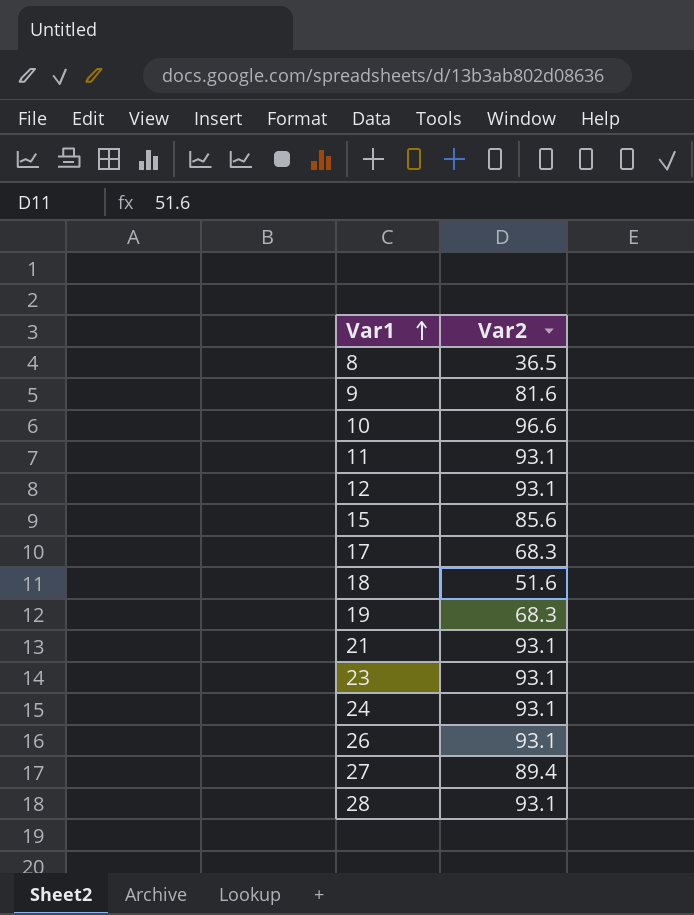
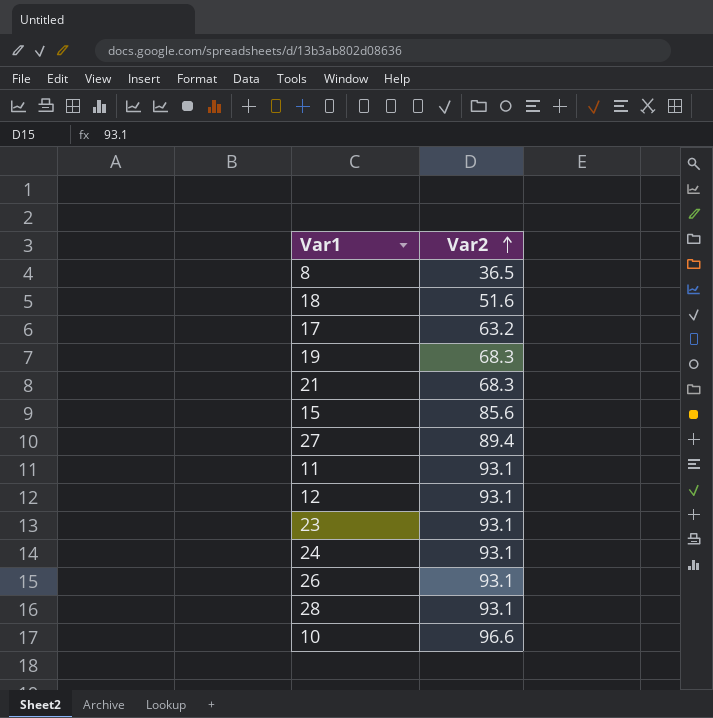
row order: Var1 ascending -> Var2 ascending
row 9: 81.6 -> none
17 | Var2: 68.3 -> 63.2
21 | Var2: 93.1 -> 68.3

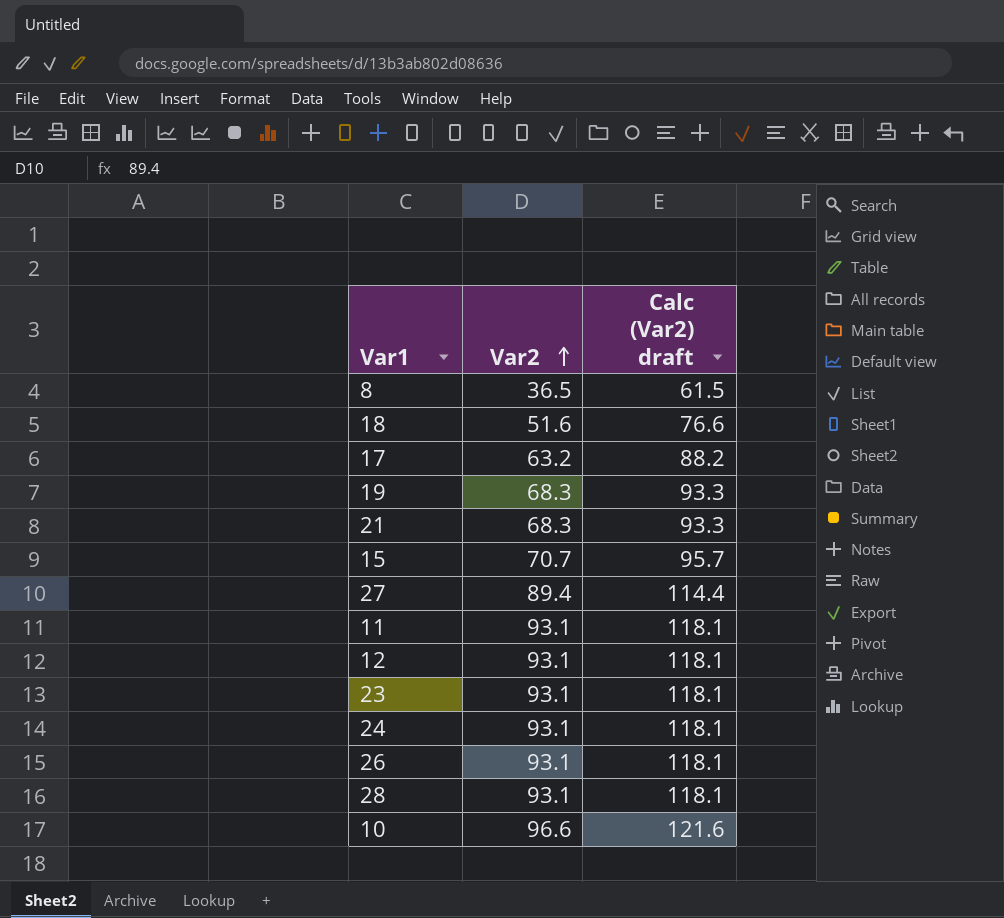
column Calc (Var2) draft | formula: none -> [Var2] + 25
15 | Var2: 85.6 -> 70.7

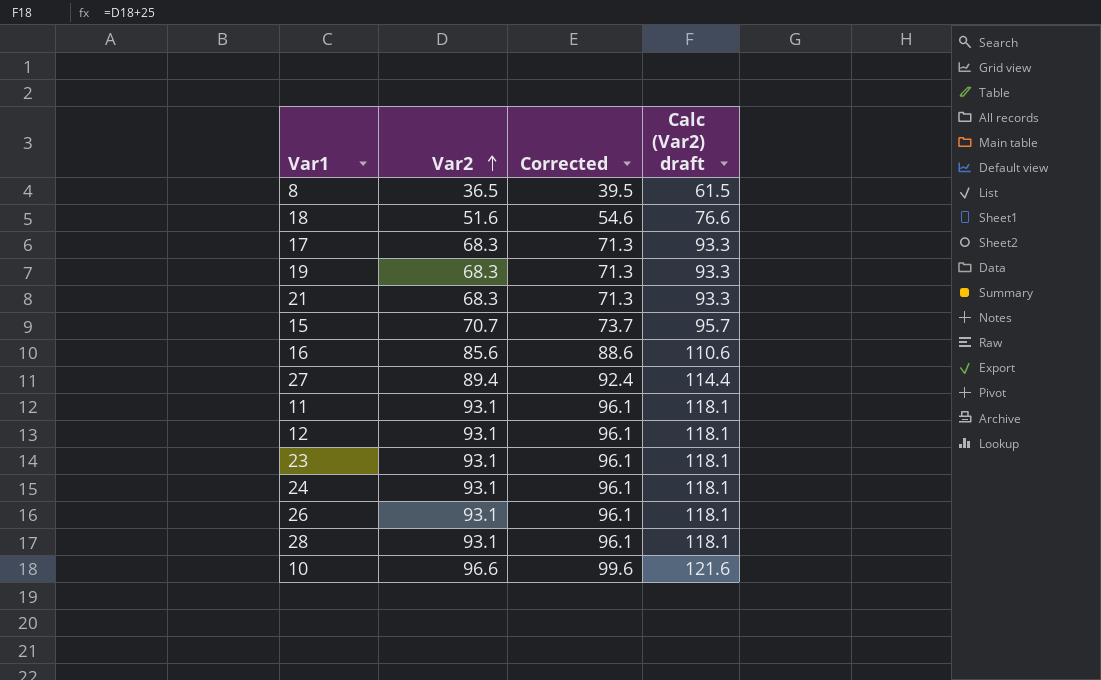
column Corrected | formula: none -> [Var2] + 3
17 | Var2: 63.2 -> 68.3
17 | Calc (Var2) draft: 88.2 -> 93.3
row 16: none -> 85.6 | 88.6 | 110.6

